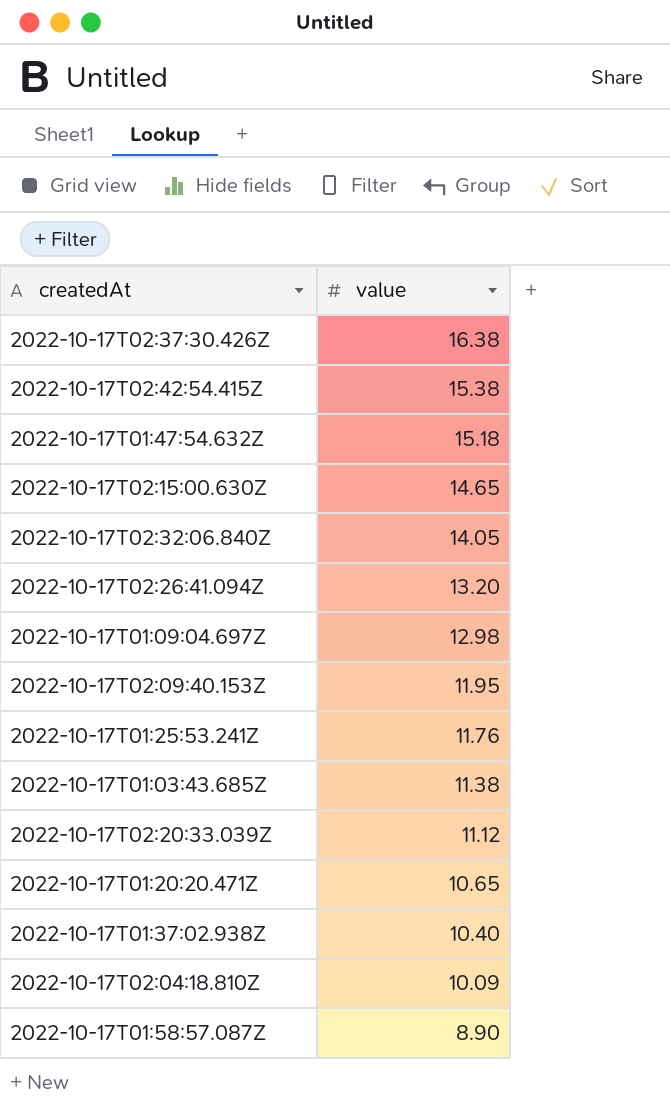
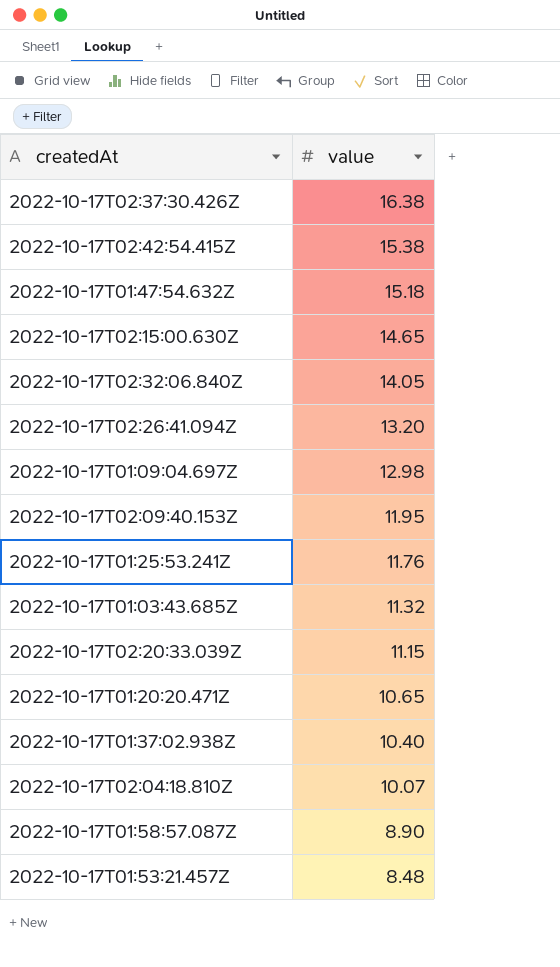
2022-10-17T01:03:43.685Z | value: 11.38 -> 11.32
2022-10-17T02:20:33.039Z | value: 11.12 -> 11.15
2022-10-17T02:04:18.810Z | value: 10.09 -> 10.07
row 2022-10-17T01:53:21.457Z: none -> 8.48

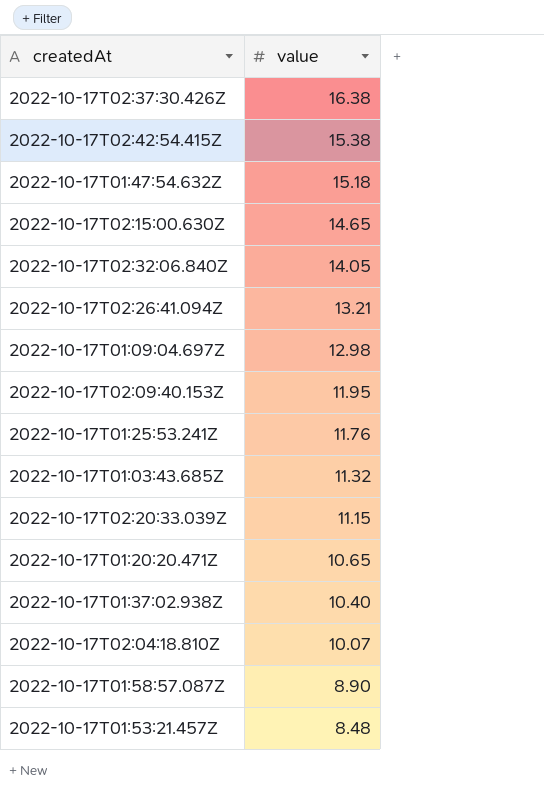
2022-10-17T02:26:41.094Z | value: 13.20 -> 13.21

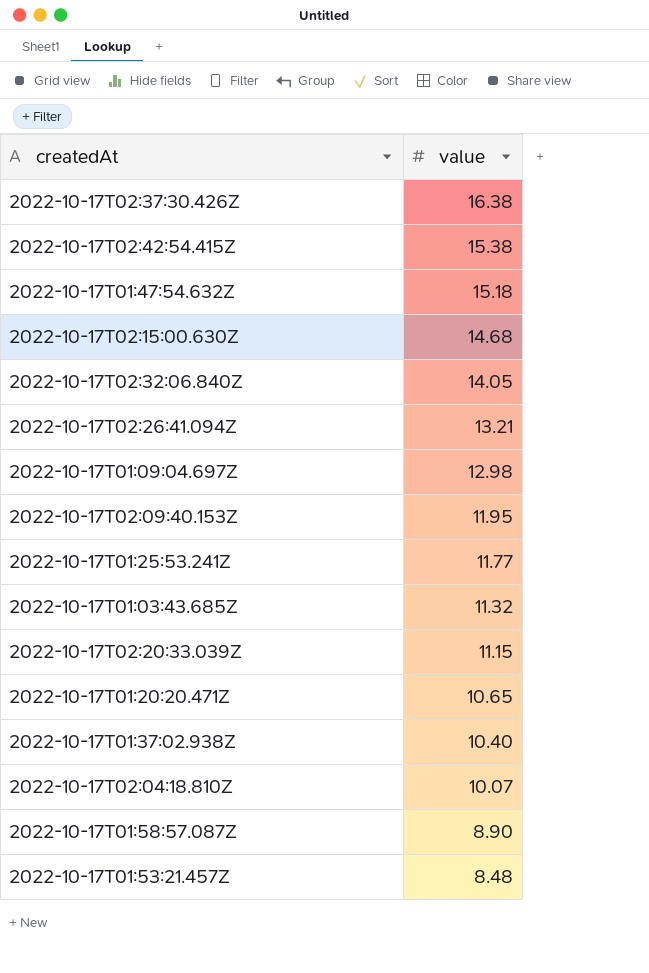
2022-10-17T02:15:00.630Z | value: 14.65 -> 14.68
2022-10-17T01:25:53.241Z | value: 11.76 -> 11.77

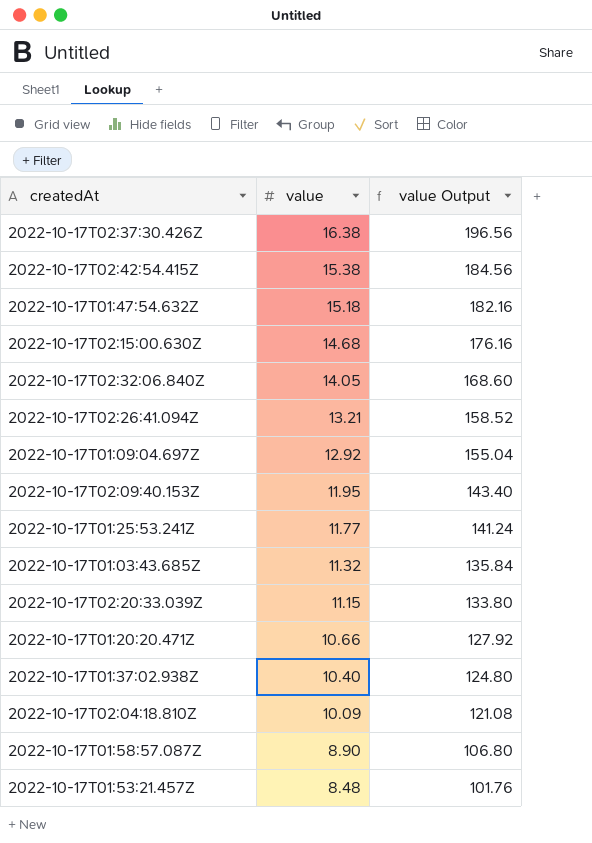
column value Output | formula: none -> [value] * 12
2022-10-17T01:09:04.697Z | value: 12.98 -> 12.92
2022-10-17T01:20:20.471Z | value: 10.65 -> 10.66
2022-10-17T02:04:18.810Z | value: 10.07 -> 10.09

